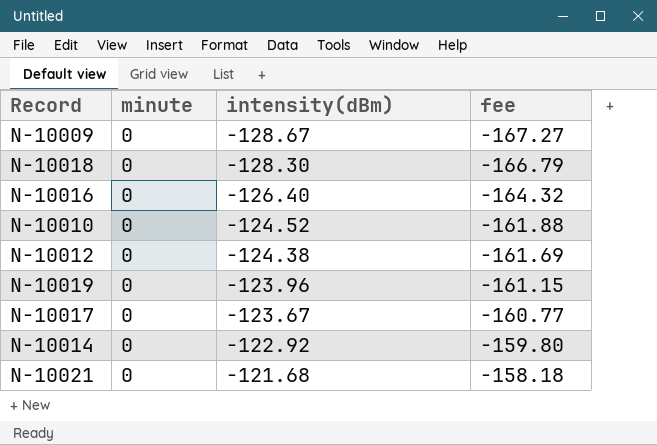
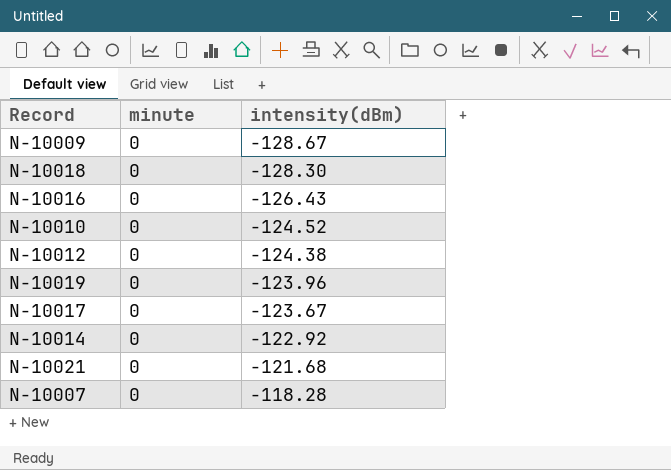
column fee | formula: [intensity(dBm)] * 1.3 -> none
N-10016 | intensity(dBm): -126.40 -> -126.43
row N-10007: none -> 0 | -118.28

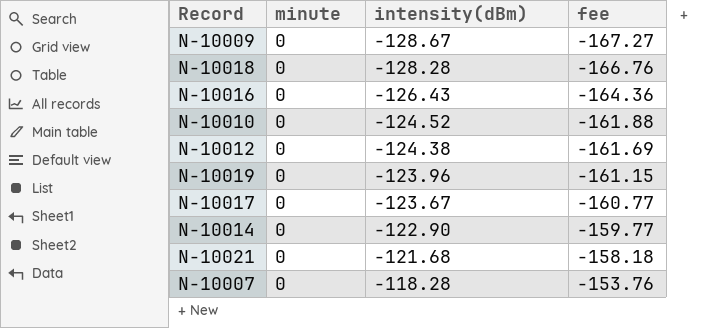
column fee | formula: none -> [intensity(dBm)] * 1.3
N-10018 | intensity(dBm): -128.30 -> -128.28
N-10014 | intensity(dBm): -122.92 -> -122.90

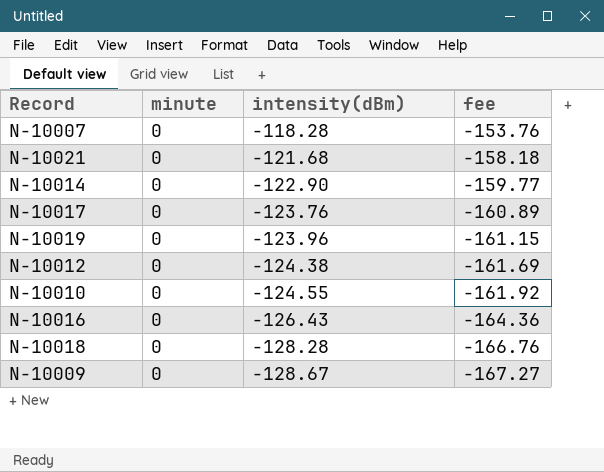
row order: intensity(dBm) ascending -> intensity(dBm) descending
N-10017 | intensity(dBm): -123.67 -> -123.76
N-10017 | fee: -160.77 -> -160.89
N-10010 | intensity(dBm): -124.52 -> -124.55
N-10010 | fee: -161.88 -> -161.92

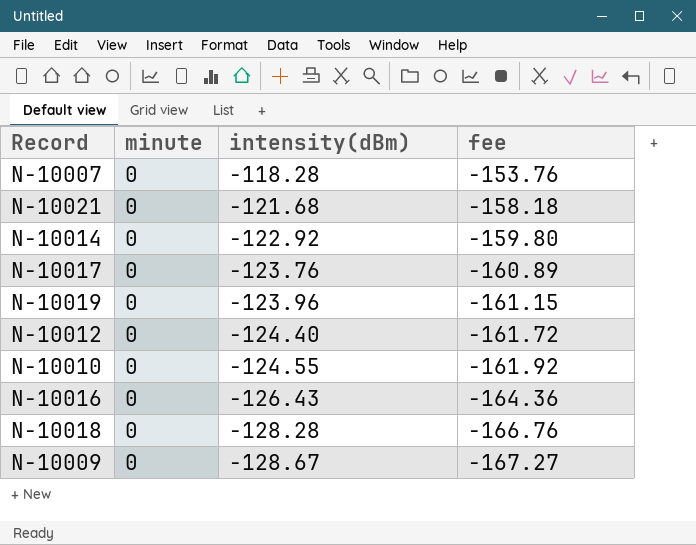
N-10014 | intensity(dBm): -122.90 -> -122.92
N-10014 | fee: -159.77 -> -159.80
N-10012 | intensity(dBm): -124.38 -> -124.40
N-10012 | fee: -161.69 -> -161.72

